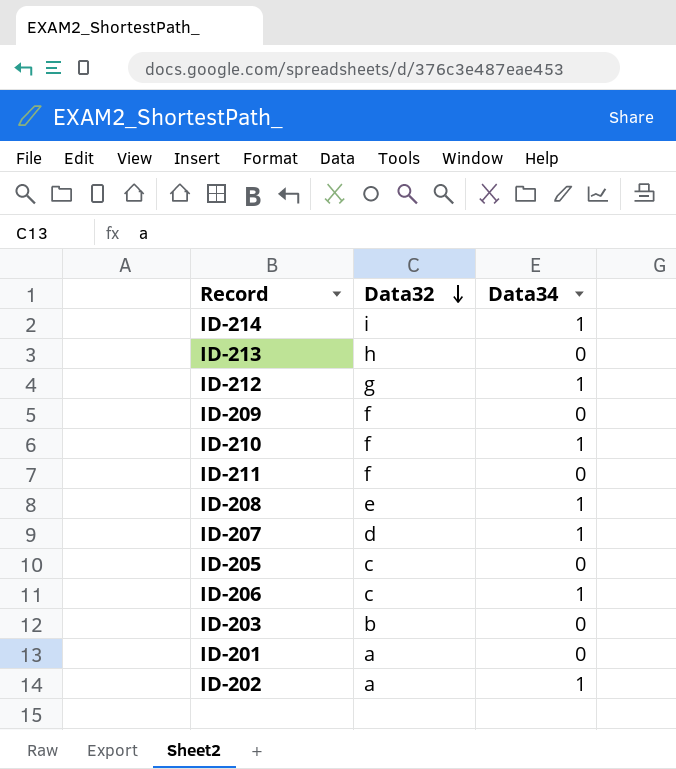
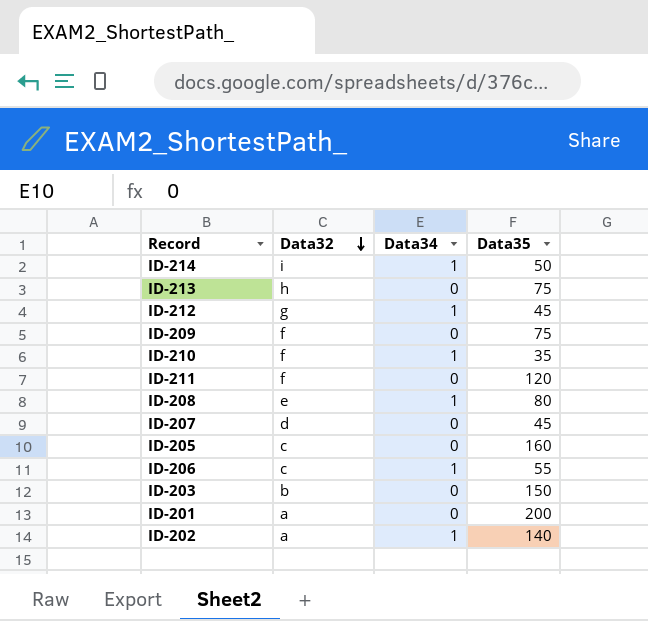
column Data35 | position: none -> 4
ID-207 | Data34: 1 -> 0

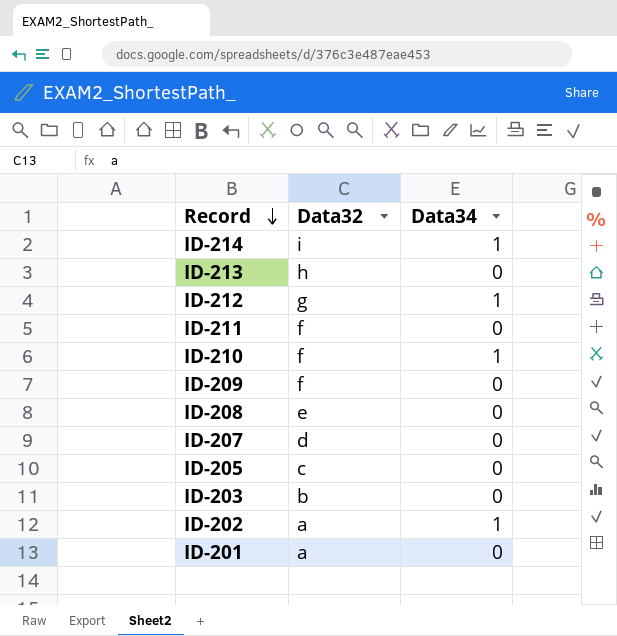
row order: Data32 descending -> Record descending
column Data35 | position: 4 -> none
row ID-206: c | 1 | 55 -> none
ID-208 | Data34: 1 -> 0

